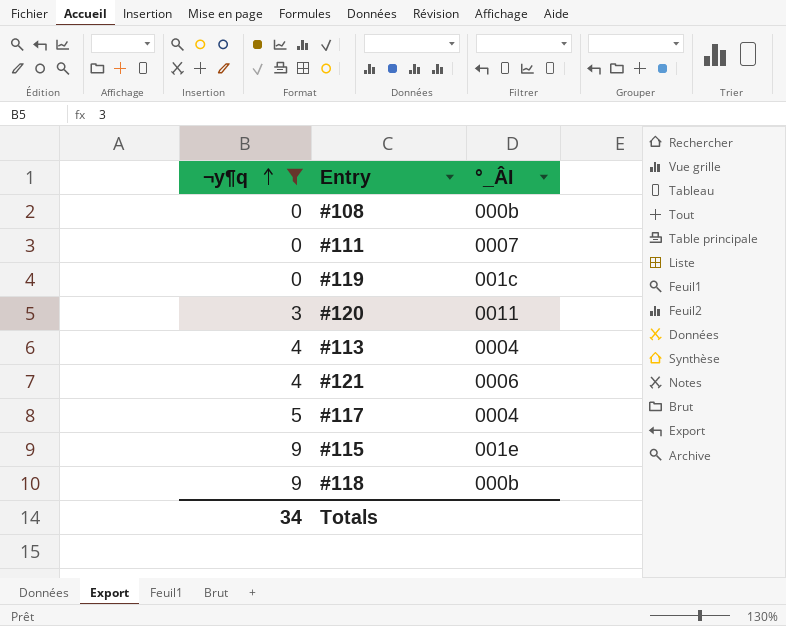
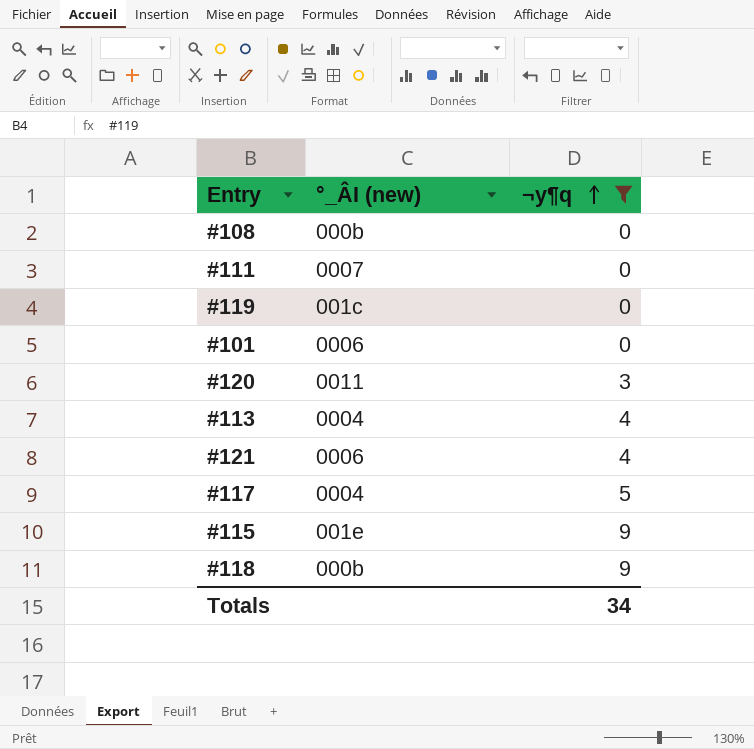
column name: °_ÂI -> °_ÂI (new)
column ¬y¶q | position: 1 -> 3
row #101: none -> 0006 | 0

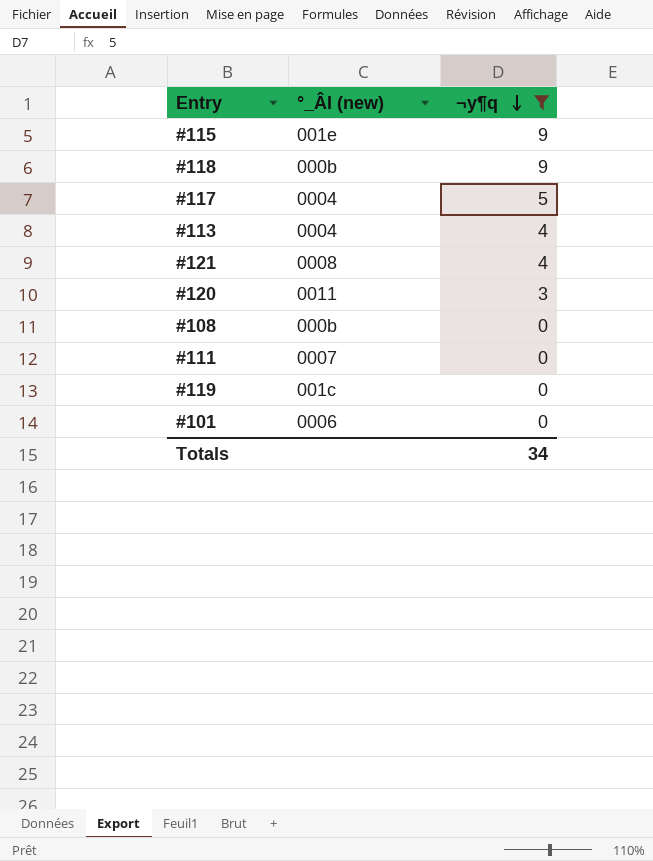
row order: ¬y¶q ascending -> ¬y¶q descending
#121 | °_ÂI (new): 0006 -> 0008

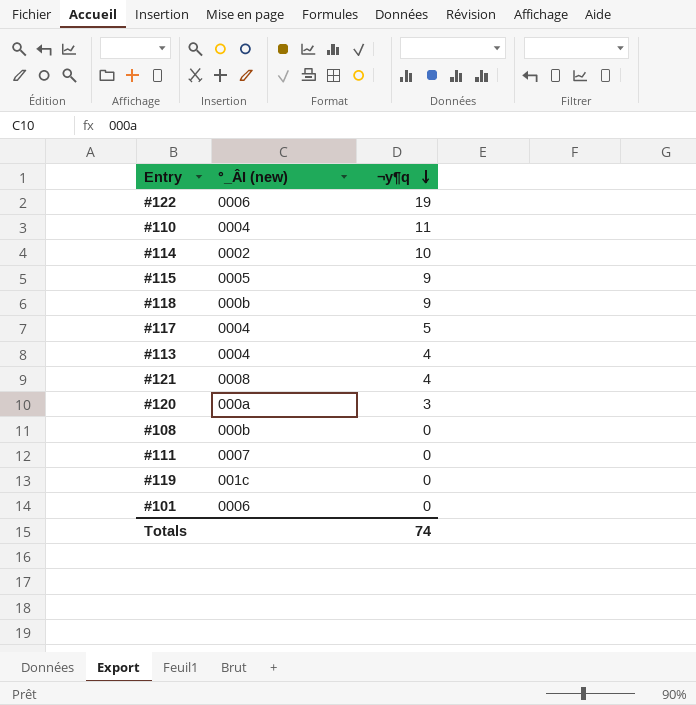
filter: ¬y¶q <= 9 -> none
#115 | °_ÂI (new): 001e -> 0005
#120 | °_ÂI (new): 0011 -> 000a
Totals | ¬y¶q: 34 -> 74

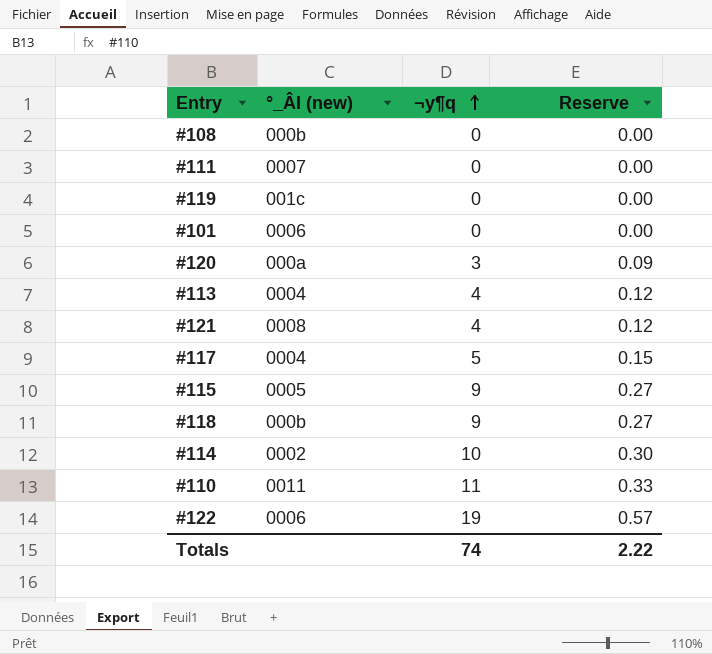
row order: ¬y¶q descending -> ¬y¶q ascending
column Reserve | formula: none -> [¬y¶q] * 0.03
#110 | °_ÂI (new): 0004 -> 0011

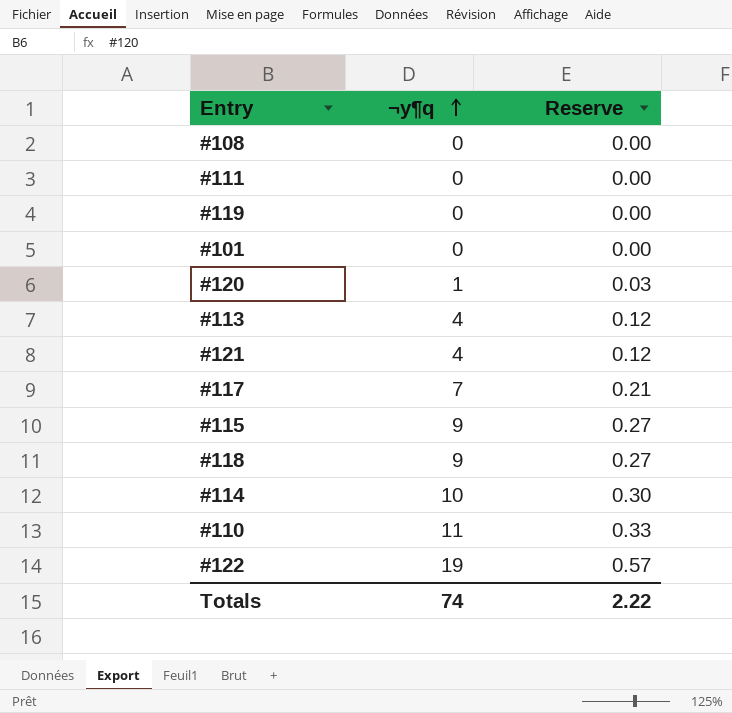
column °_ÂI (new) | position: 2 -> none
#120 | ¬y¶q: 3 -> 1
#120 | Reserve: 0.09 -> 0.03
#117 | ¬y¶q: 5 -> 7
#117 | Reserve: 0.15 -> 0.21

